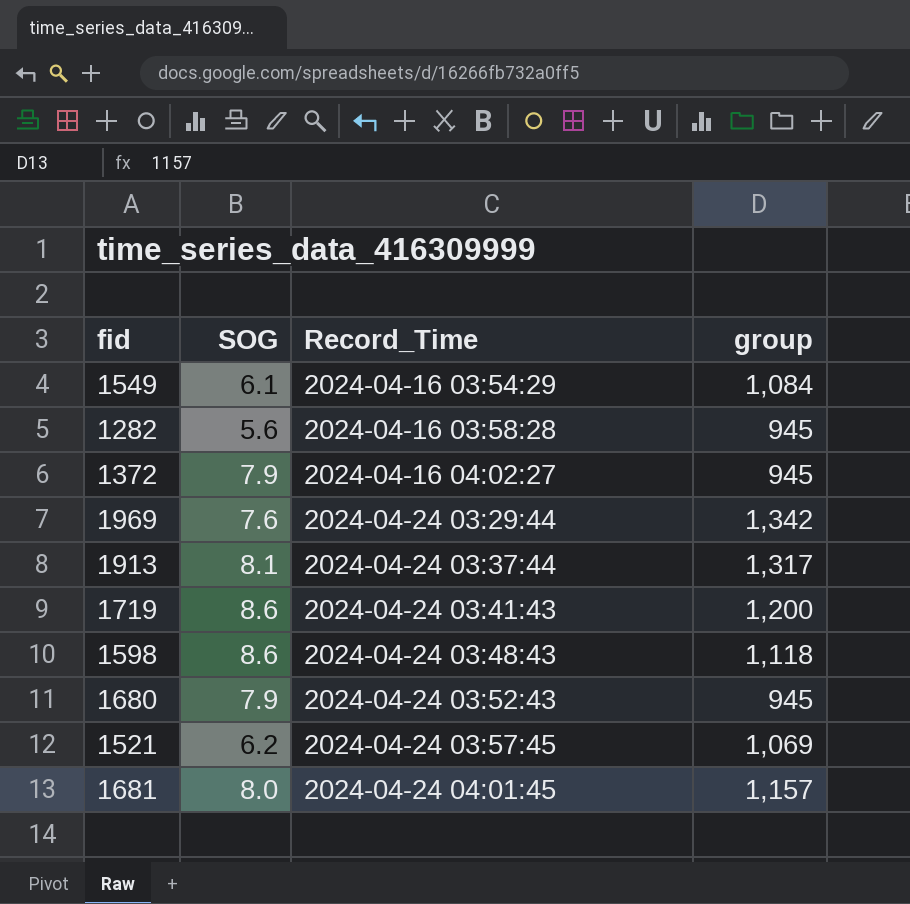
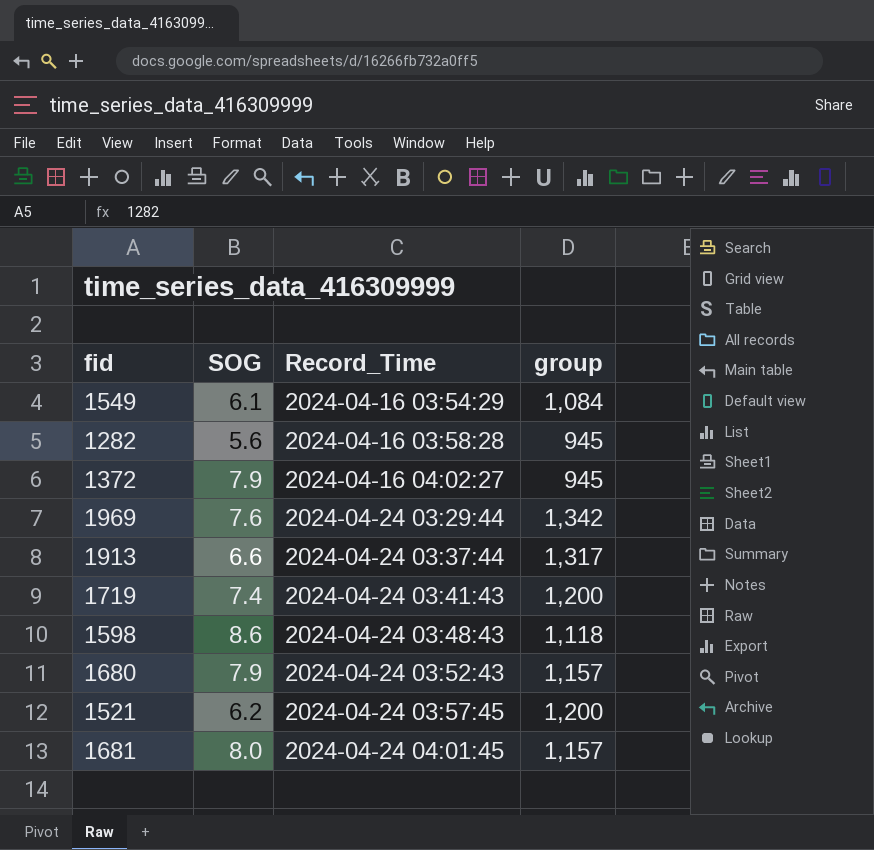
1913 | SOG: 8.1 -> 6.6
1719 | SOG: 8.6 -> 7.4
1680 | group: 945 -> 1,157
1521 | group: 1,069 -> 1,200

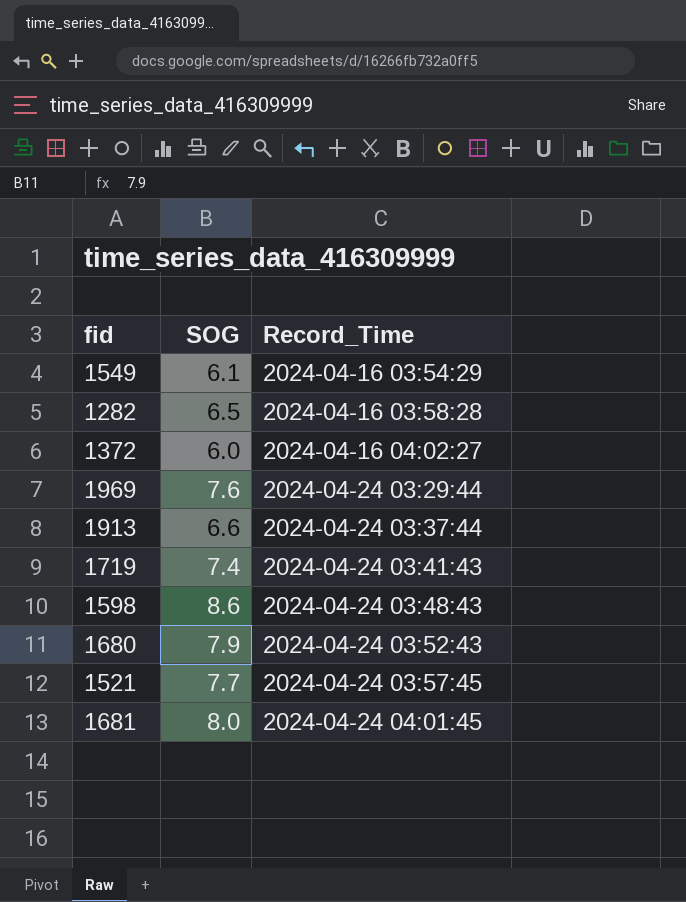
column group | position: 4 -> none
1282 | SOG: 5.6 -> 6.5
1372 | SOG: 7.9 -> 6.0
1521 | SOG: 6.2 -> 7.7

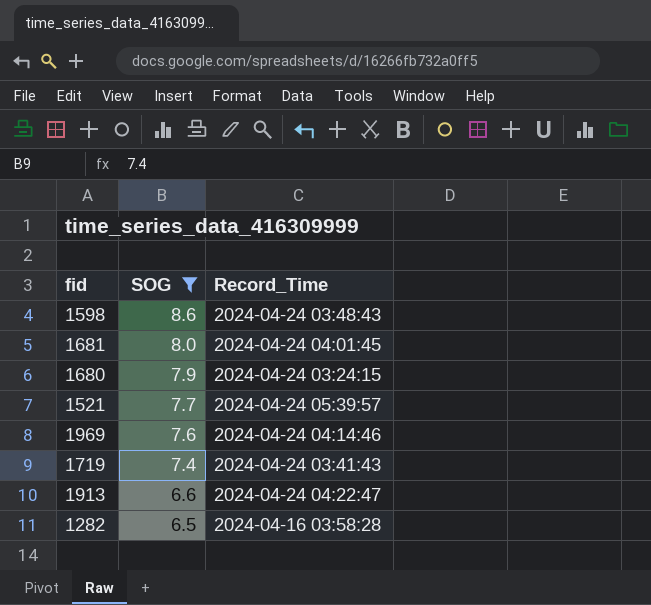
filter: none -> SOG >= 6.5
row order: Record_Time ascending -> SOG descending
1680 | Record_Time: 2024-04-24 03:52:43 -> 2024-04-24 03:24:15
1521 | Record_Time: 2024-04-24 03:57:45 -> 2024-04-24 05:39:57
1969 | Record_Time: 2024-04-24 03:29:44 -> 2024-04-24 04:14:46
1913 | Record_Time: 2024-04-24 03:37:44 -> 2024-04-24 04:22:47

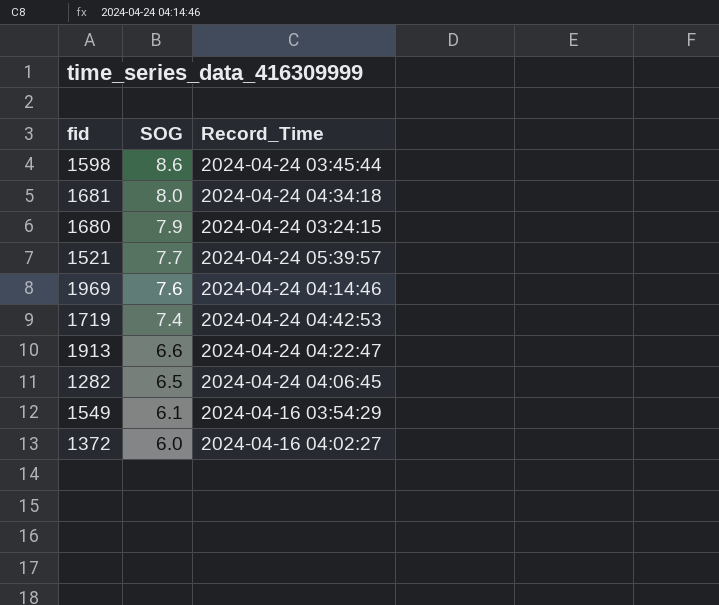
filter: SOG >= 6.5 -> none
1598 | Record_Time: 2024-04-24 03:48:43 -> 2024-04-24 03:45:44
1681 | Record_Time: 2024-04-24 04:01:45 -> 2024-04-24 04:34:18
1719 | Record_Time: 2024-04-24 03:41:43 -> 2024-04-24 04:42:53
1282 | Record_Time: 2024-04-16 03:58:28 -> 2024-04-24 04:06:45

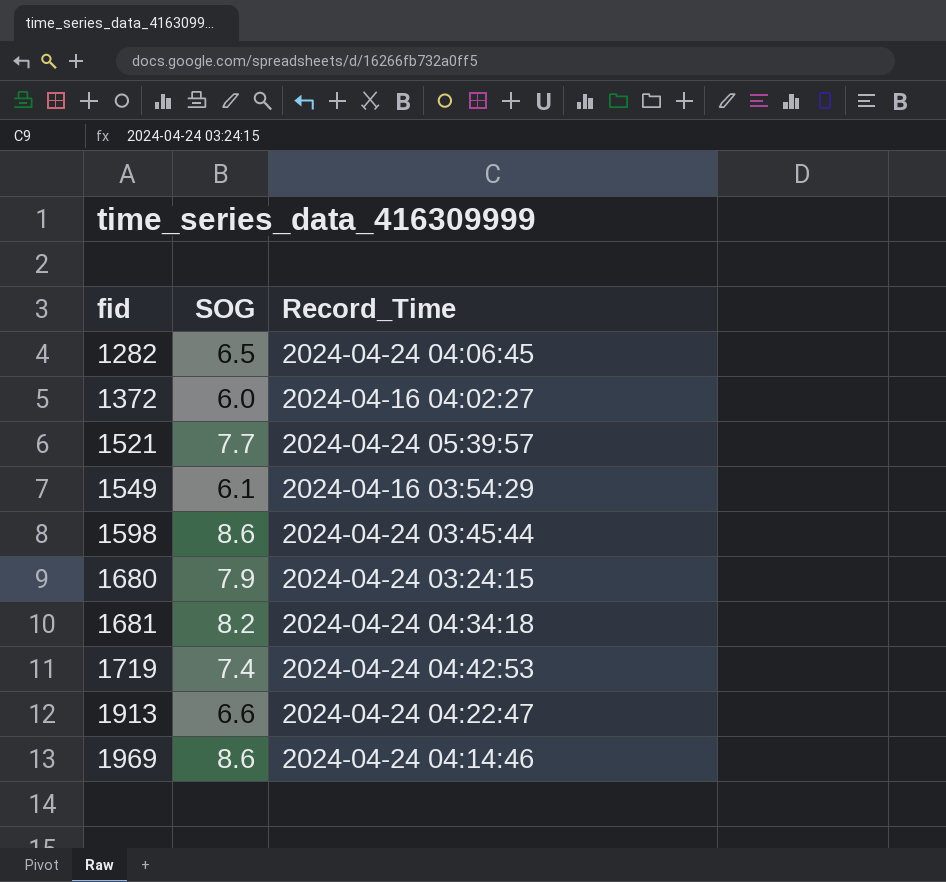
row order: SOG descending -> fid ascending
1681 | SOG: 8.0 -> 8.2
1969 | SOG: 7.6 -> 8.6

